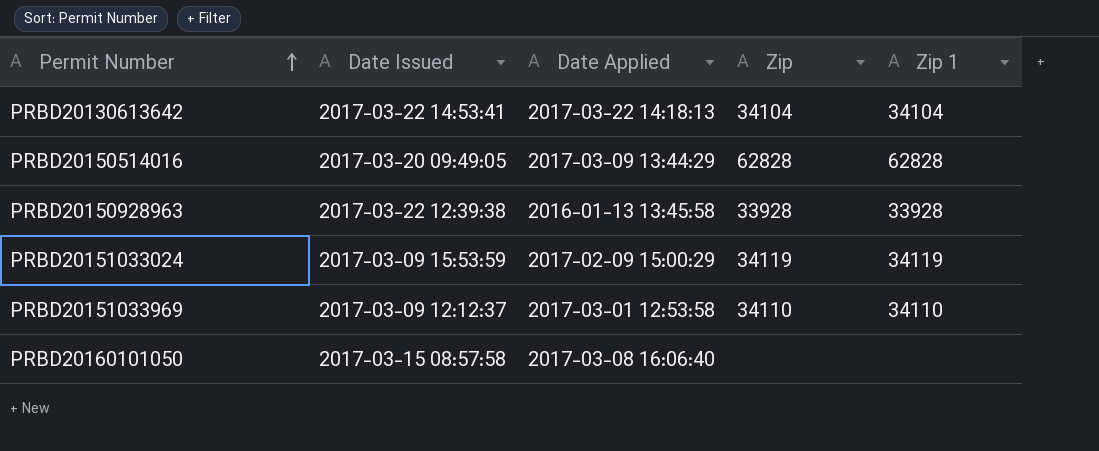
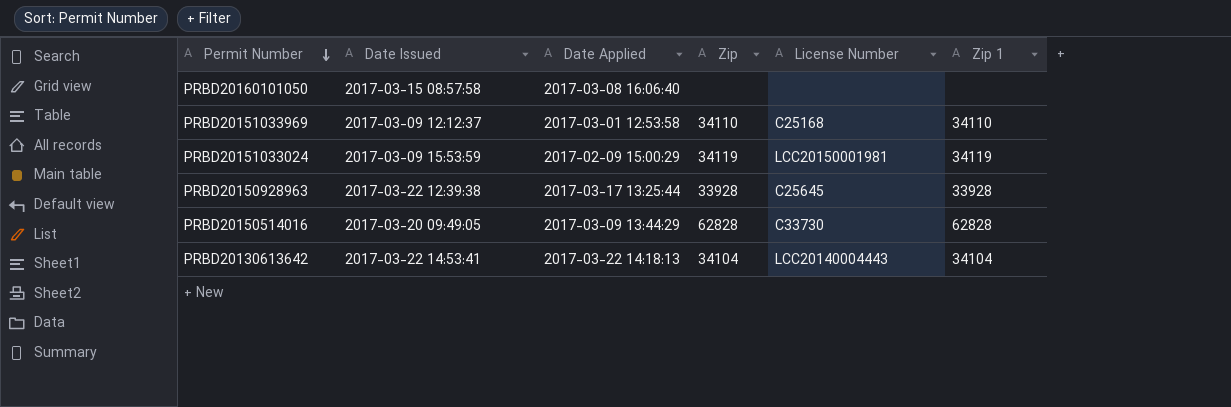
row order: Permit Number ascending -> Permit Number descending
column License Number | position: none -> 5
PRBD20150928963 | Date Applied: 2016-01-13 13:45:58 -> 2017-03-17 13:25:44

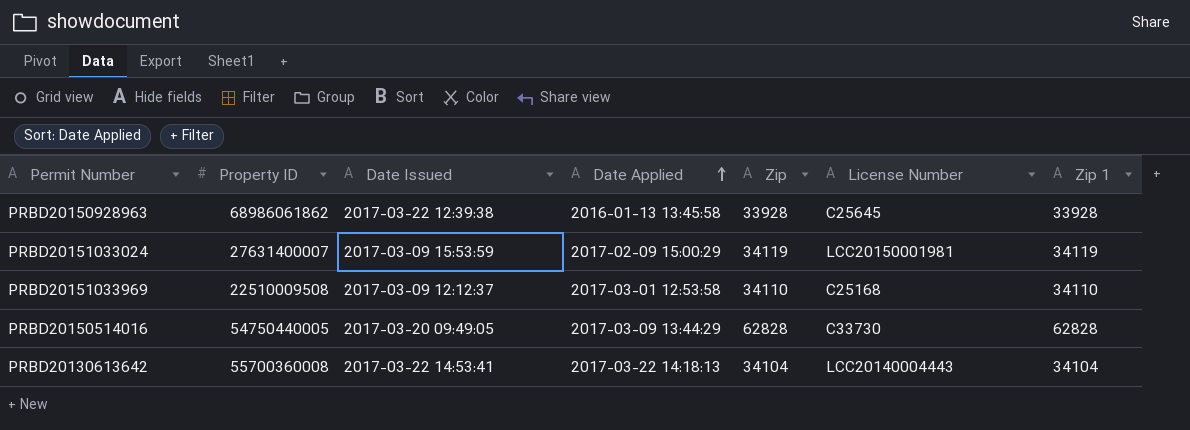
row order: Permit Number descending -> Date Applied ascending
column Property ID | position: none -> 2
row PRBD20160101050: 2017-03-15 08:57:58 | 2017-03-08 16:06:40 | none | none | none -> none
PRBD20150928963 | Date Applied: 2017-03-17 13:25:44 -> 2016-01-13 13:45:58

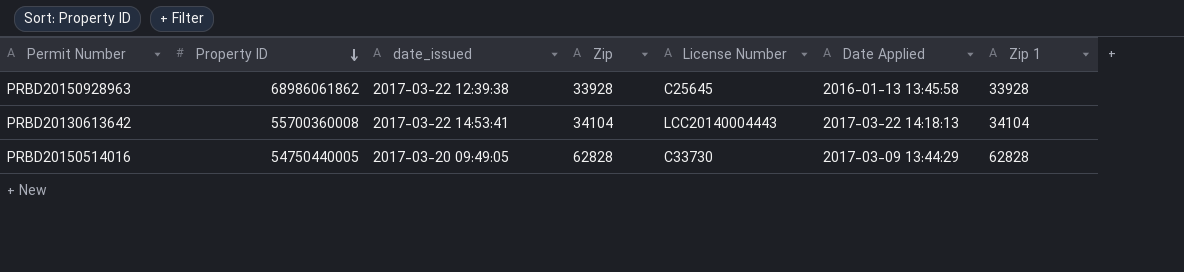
row order: Date Applied ascending -> Property ID descending
column name: Date Issued -> date_issued
column Date Applied | position: 4 -> 6
row PRBD20151033024: 27631400007 | 2017-03-09 15:53:59 | 2017-02-09 15:00:29 | 34119 | LCC20150001981 | 34119 -> none
row PRBD20151033969: 22510009508 | 2017-03-09 12:12:37 | 2017-03-01 12:53:58 | 34110 | C25168 | 34110 -> none

